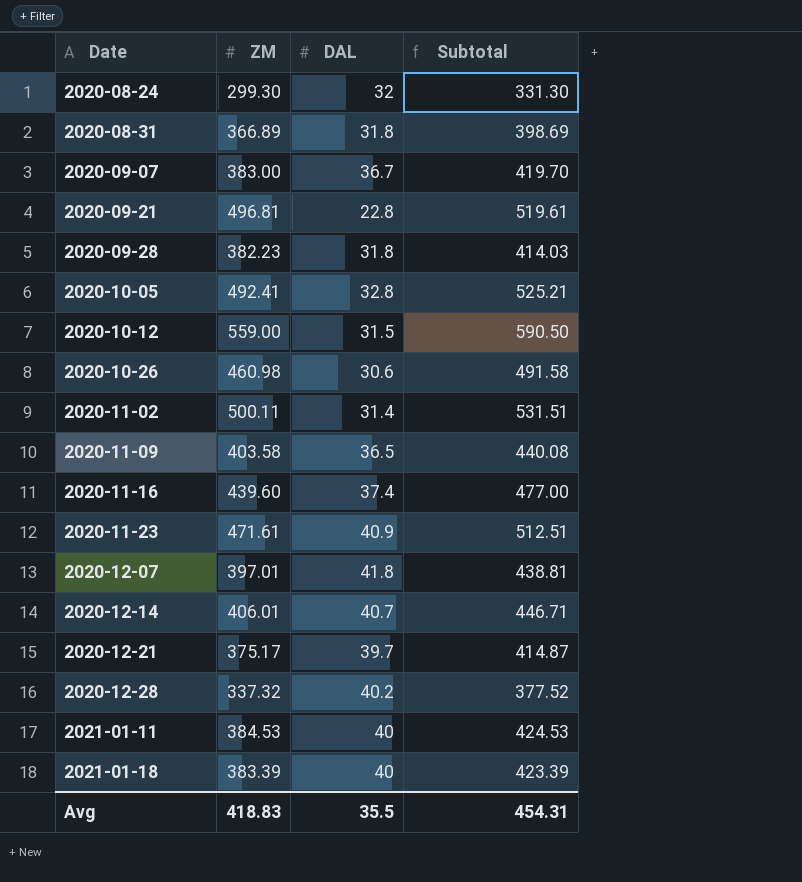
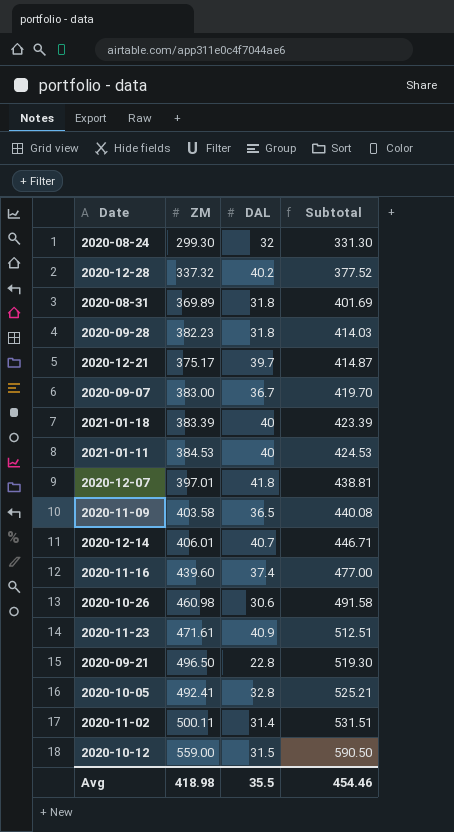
row order: Date ascending -> Subtotal ascending
2020-08-31 | ZM: 366.89 -> 369.89
2020-08-31 | Subtotal: 398.69 -> 401.69
2020-09-21 | ZM: 496.81 -> 496.50
2020-09-21 | Subtotal: 519.61 -> 519.30
Avg | ZM: 418.83 -> 418.98
Avg | Subtotal: 454.31 -> 454.46

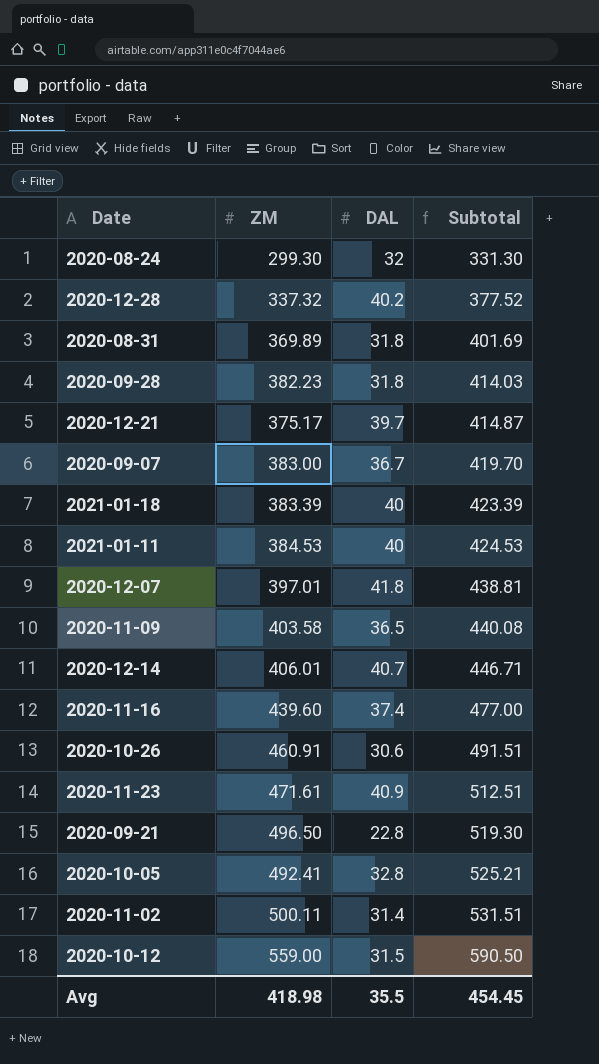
2020-10-26 | ZM: 460.98 -> 460.91
2020-10-26 | Subtotal: 491.58 -> 491.51
Avg | Subtotal: 454.46 -> 454.45

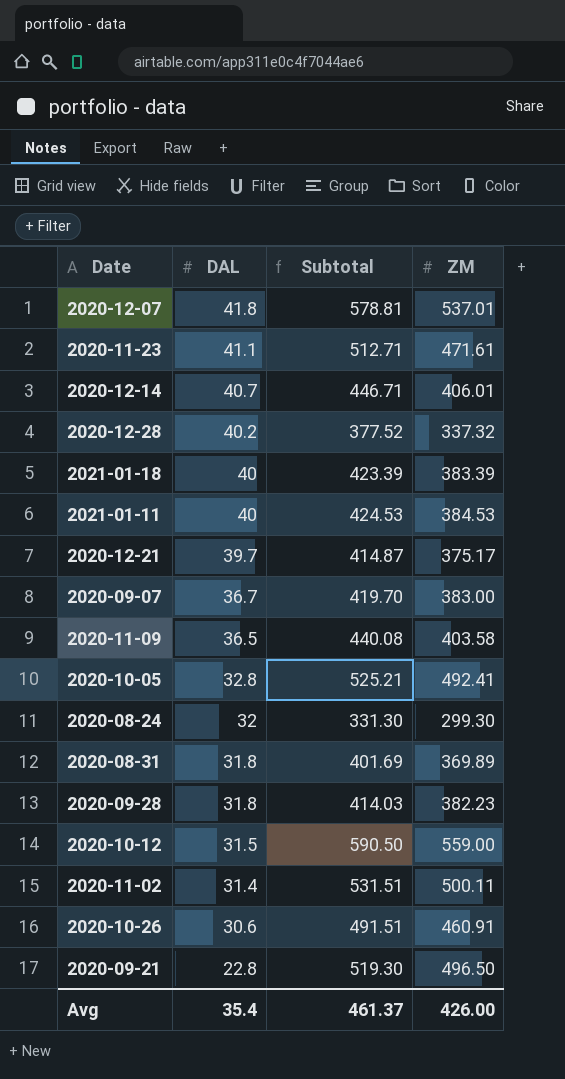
row order: Subtotal ascending -> DAL descending
column ZM | position: 2 -> 4
row 2020-11-16: 439.60 | 37.4 | 477.00 -> none
2020-12-07 | Subtotal: 438.81 -> 578.81
2020-12-07 | ZM: 397.01 -> 537.01
2020-11-23 | DAL: 40.9 -> 41.1
2020-11-23 | Subtotal: 512.51 -> 512.71
Avg | DAL: 35.5 -> 35.4
Avg | Subtotal: 454.45 -> 461.37
Avg | ZM: 418.98 -> 426.00

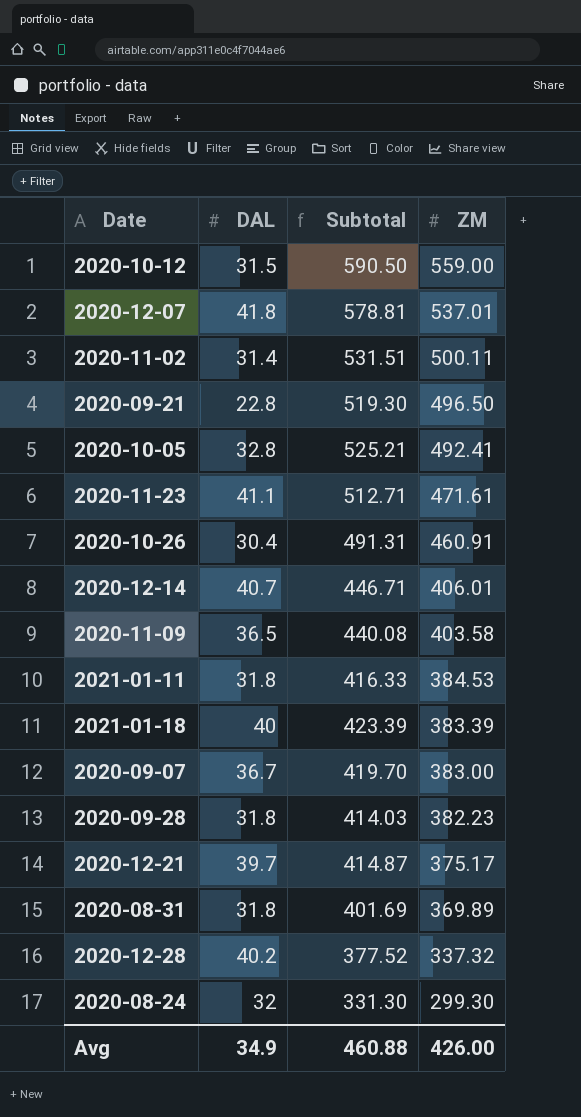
row order: DAL descending -> ZM descending
2020-10-26 | DAL: 30.6 -> 30.4
2020-10-26 | Subtotal: 491.51 -> 491.31
2021-01-11 | DAL: 40 -> 31.8
2021-01-11 | Subtotal: 424.53 -> 416.33
Avg | DAL: 35.4 -> 34.9
Avg | Subtotal: 461.37 -> 460.88

